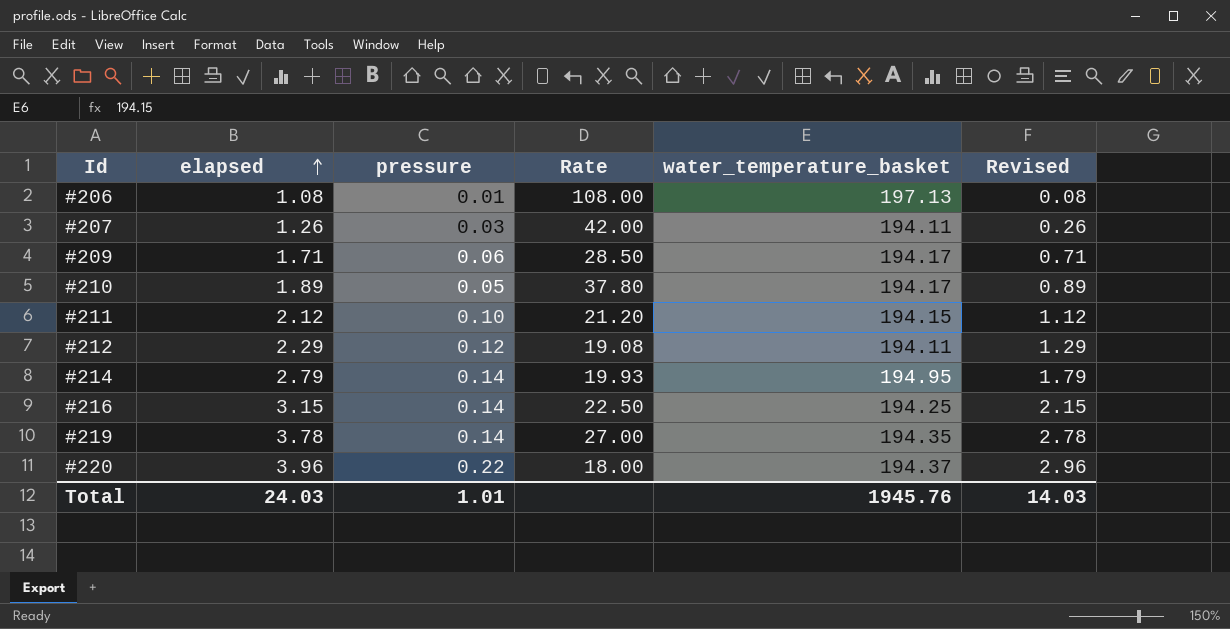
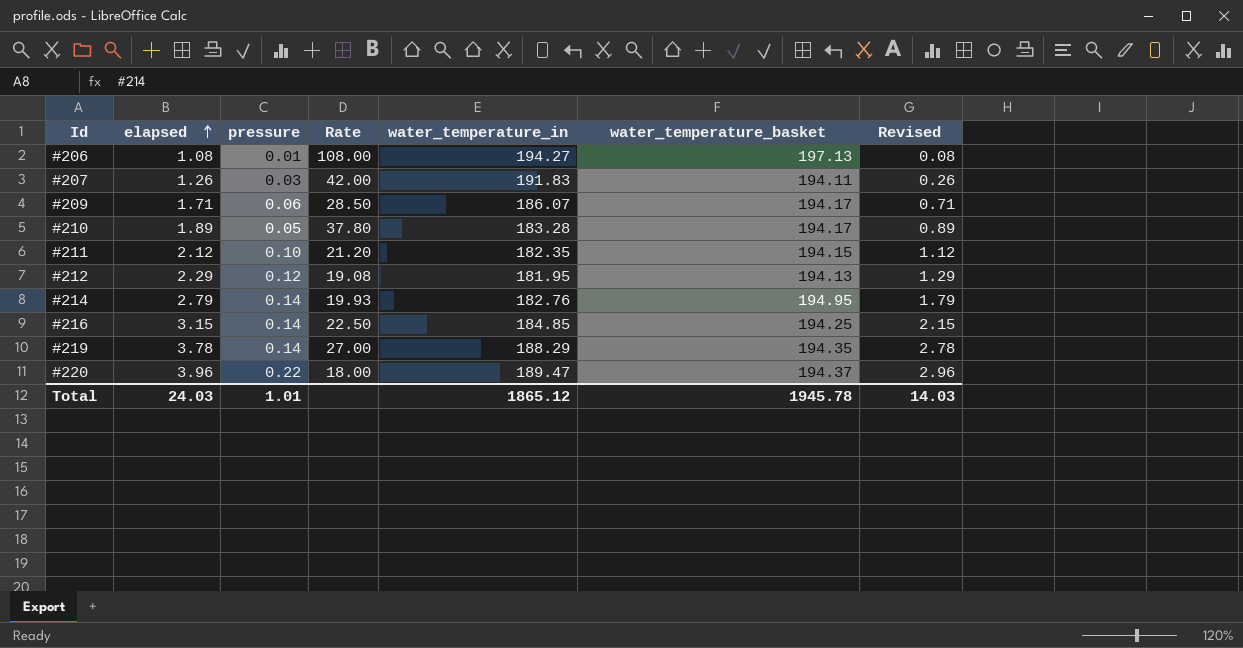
column water_temperature_in | position: none -> 5
#212 | water_temperature_basket: 194.11 -> 194.13
Total | water_temperature_basket: 1945.76 -> 1945.78

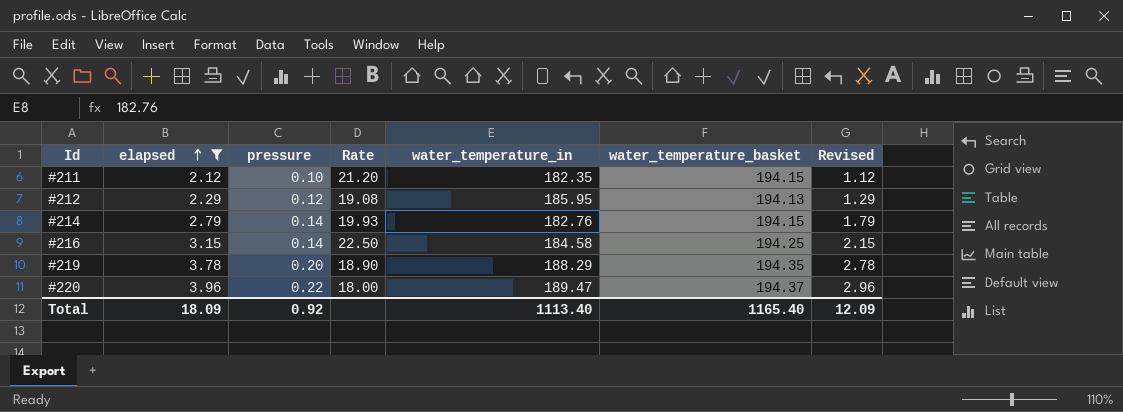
filter: none -> elapsed >= 2.12
#212 | water_temperature_in: 181.95 -> 185.95
#214 | water_temperature_basket: 194.95 -> 194.15
#216 | water_temperature_in: 184.85 -> 184.58
#219 | pressure: 0.14 -> 0.20
#219 | Rate: 27.00 -> 18.90
Total | elapsed: 24.03 -> 18.09
Total | pressure: 1.01 -> 0.92
Total | water_temperature_in: 1865.12 -> 1113.40
Total | water_temperature_basket: 1945.78 -> 1165.40
Total | Revised: 14.03 -> 12.09

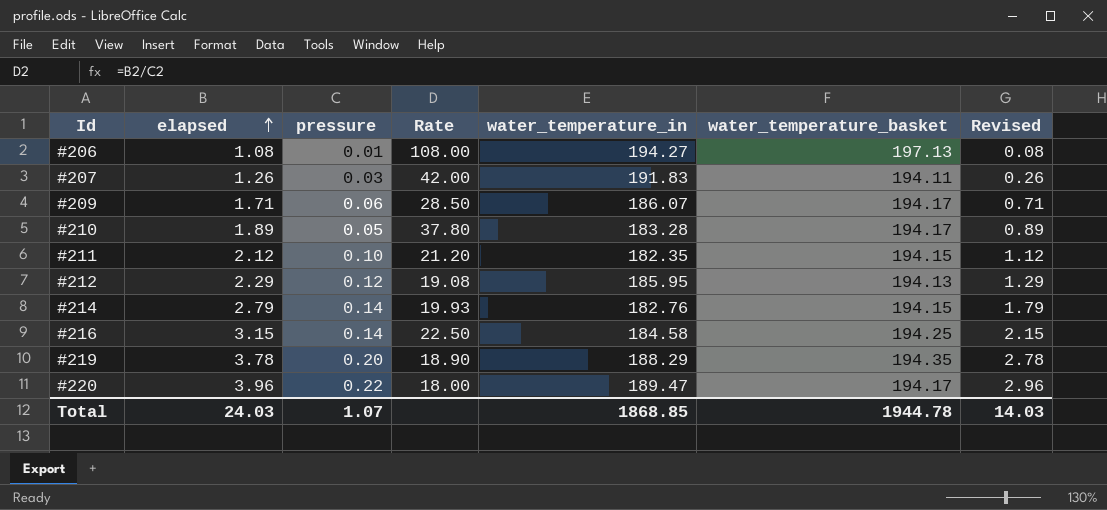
filter: elapsed >= 2.12 -> none
#220 | water_temperature_basket: 194.37 -> 194.17
Total | elapsed: 18.09 -> 24.03
Total | pressure: 0.92 -> 1.07
Total | water_temperature_in: 1113.40 -> 1868.85
Total | water_temperature_basket: 1165.40 -> 1944.78
Total | Revised: 12.09 -> 14.03

